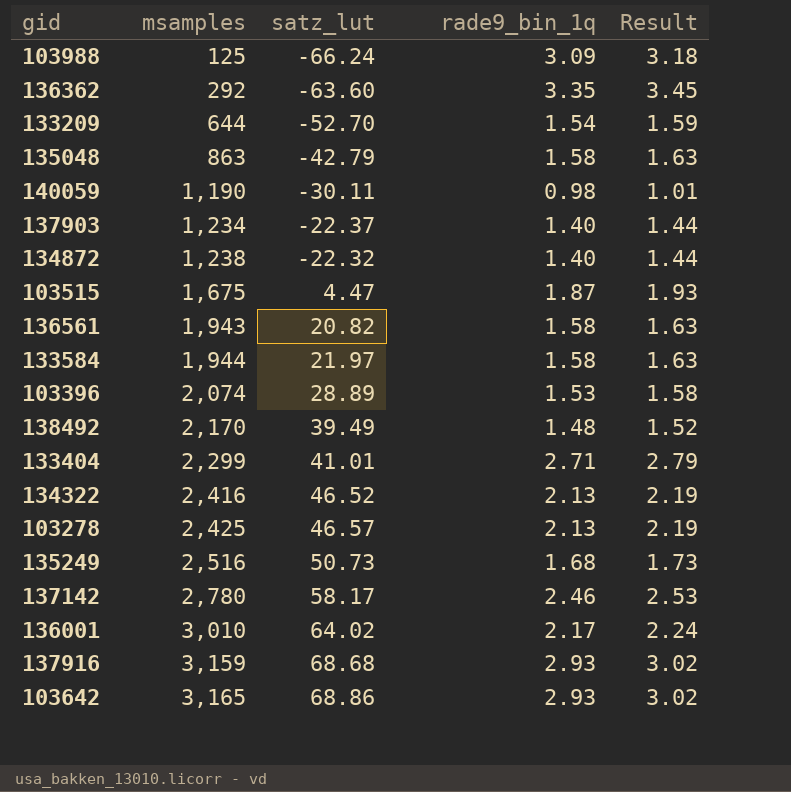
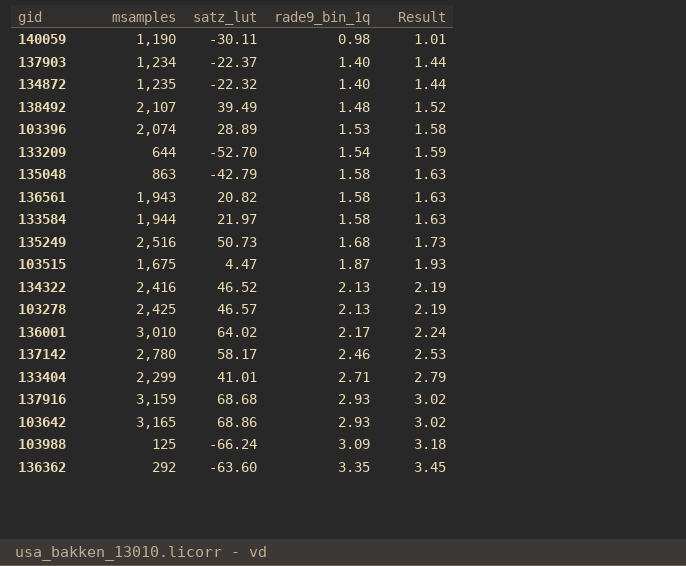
row order: msamples ascending -> rade9_bin_1q ascending
134872 | msamples: 1,238 -> 1,235
138492 | msamples: 2,170 -> 2,107

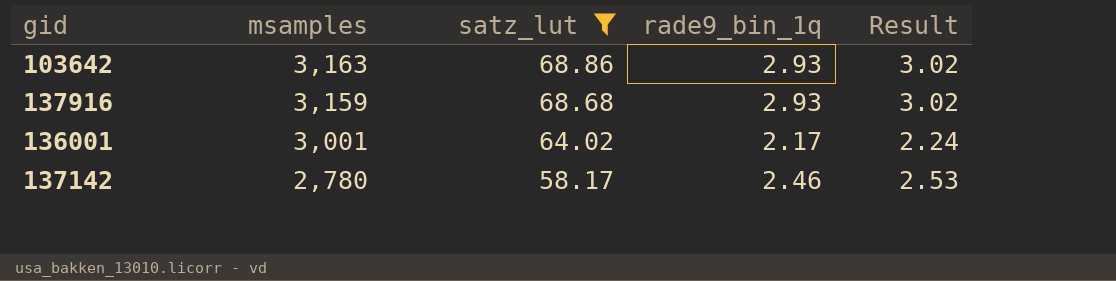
filter: none -> satz_lut >= 58.17
row order: rade9_bin_1q ascending -> msamples descending
103642 | msamples: 3,165 -> 3,163
136001 | msamples: 3,010 -> 3,001

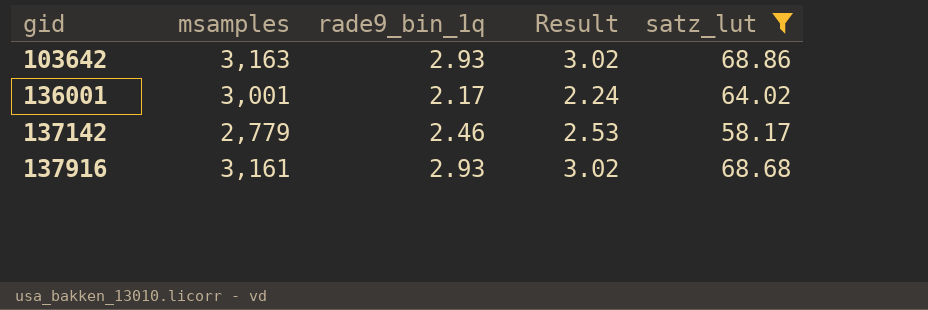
row order: msamples descending -> gid ascending
column satz_lut | position: 3 -> 5
137142 | msamples: 2,780 -> 2,779
137916 | msamples: 3,159 -> 3,161

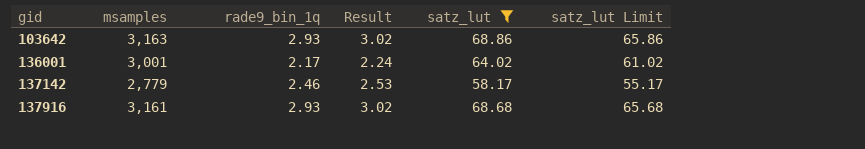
column satz_lut Limit | formula: none -> [satz_lut] - 3

